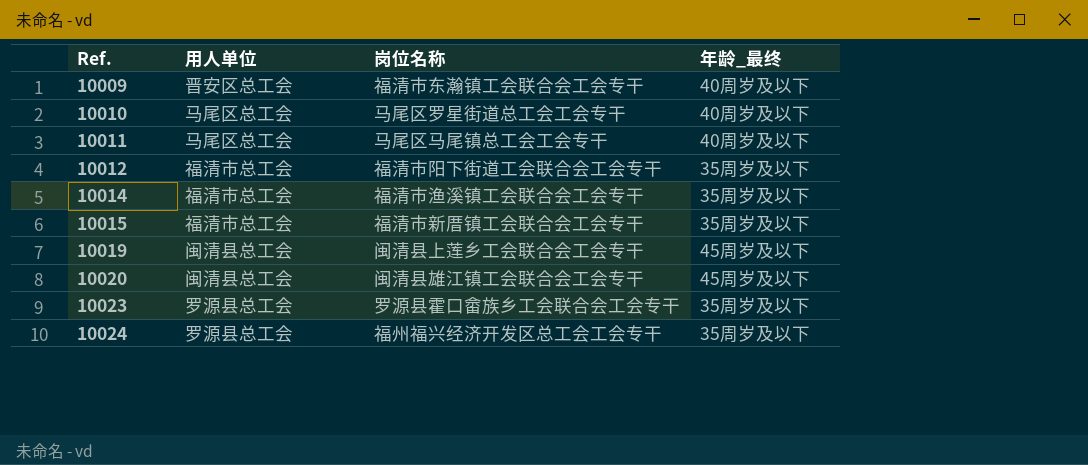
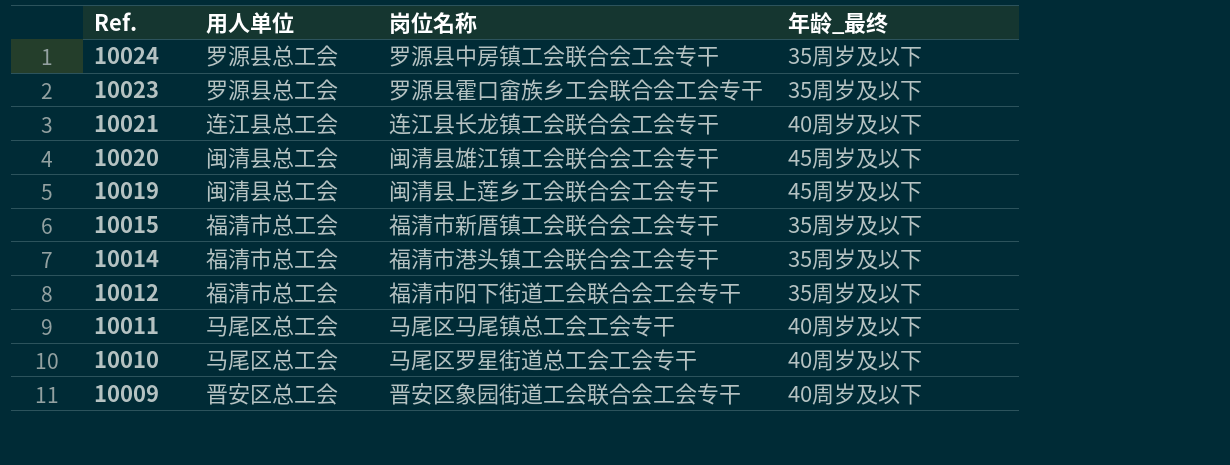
row order: Ref. ascending -> Ref. descending
10024 | 岗位名称: 福州福兴经济开发区总工会工会专干 -> 罗源县中房镇工会联合会工会专干
row 10021: none -> 连江县总工会 | 连江县长龙镇工会联合会工会专干 | 40周岁及以下
10014 | 岗位名称: 福清市渔溪镇工会联合会工会专干 -> 福清市港头镇工会联合会工会专干
10009 | 岗位名称: 福清市东瀚镇工会联合会工会专干 -> 晋安区象园街道工会联合会工会专干

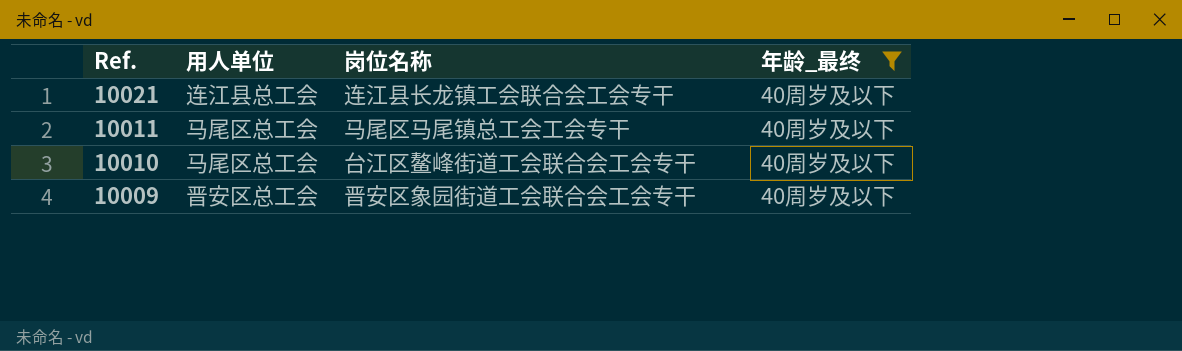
filter: none -> 年龄_最终 = 40周岁及以下
10010 | 岗位名称: 马尾区罗星街道总工会工会专干 -> 台江区鳌峰街道工会联合会工会专干

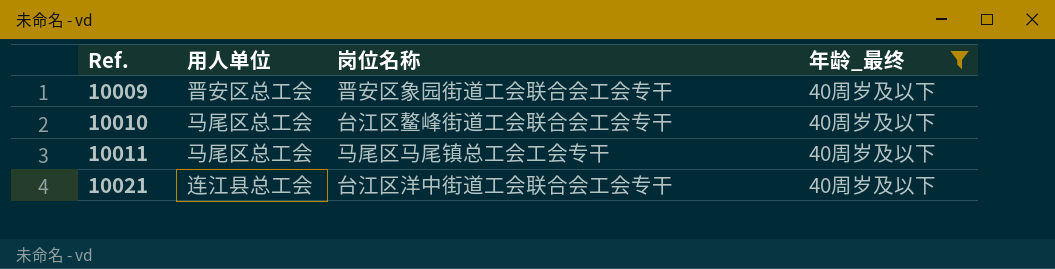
row order: Ref. descending -> Ref. ascending
10021 | 岗位名称: 连江县长龙镇工会联合会工会专干 -> 台江区洋中街道工会联合会工会专干

